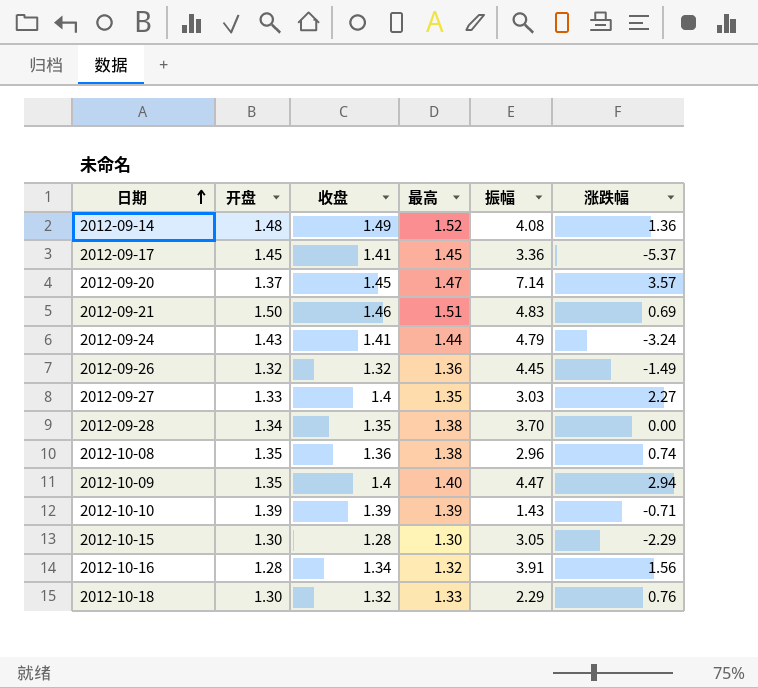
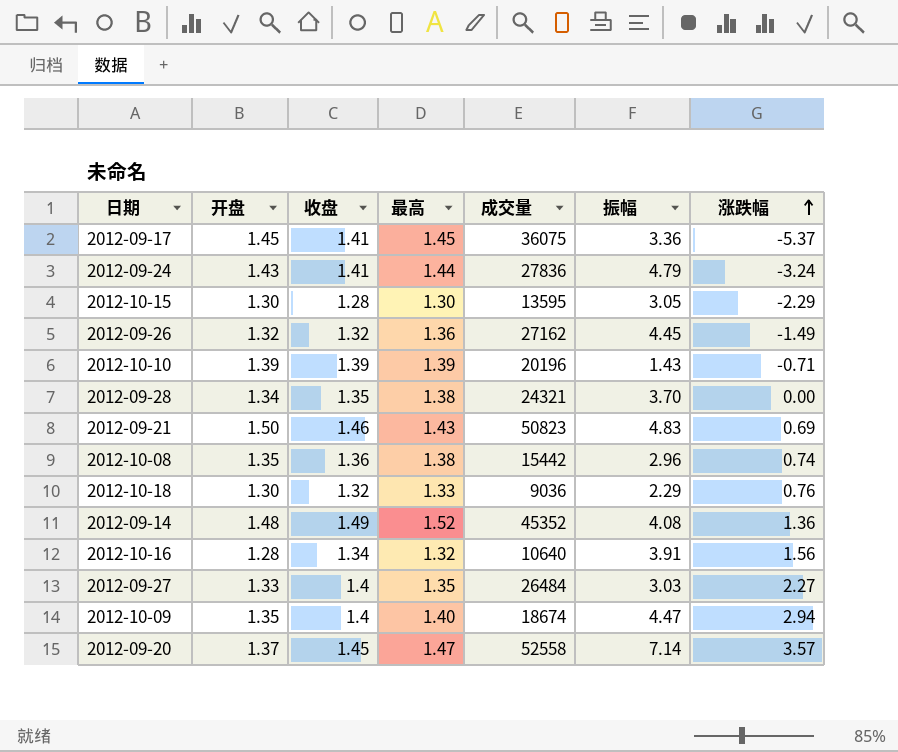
row order: 日期 ascending -> 涨跌幅 ascending
column 成交量 | position: none -> 5
2012-09-21 | 最高: 1.51 -> 1.43

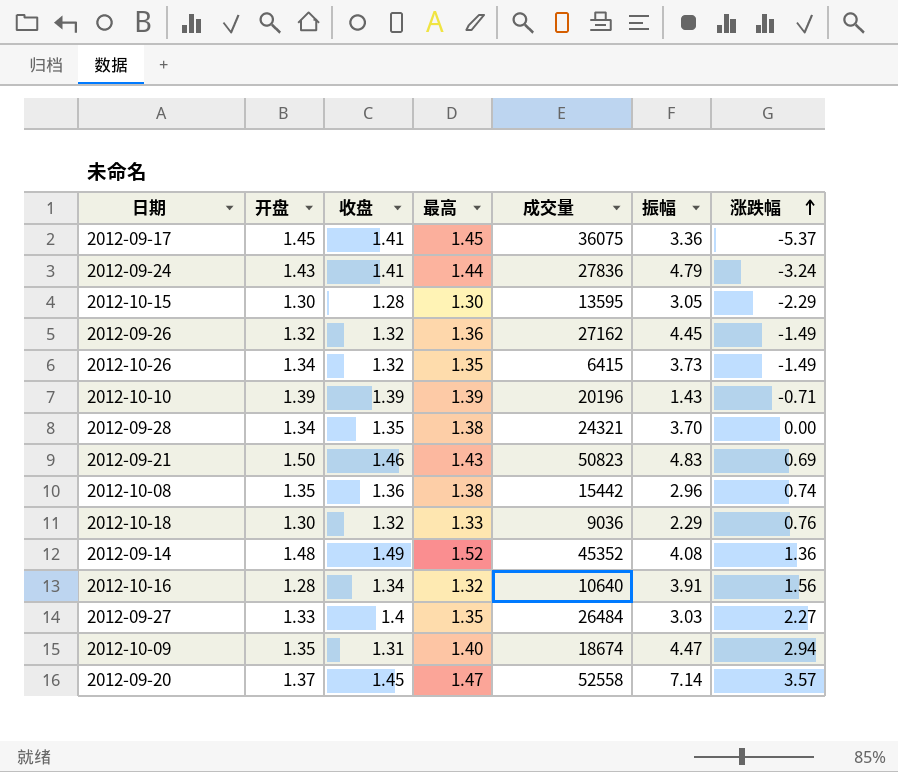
row 2012-10-26: none -> 1.34 | 1.32 | 1.35 | 6415 | 3.73 | -1.49
2012-10-09 | 收盘: 1.4 -> 1.31

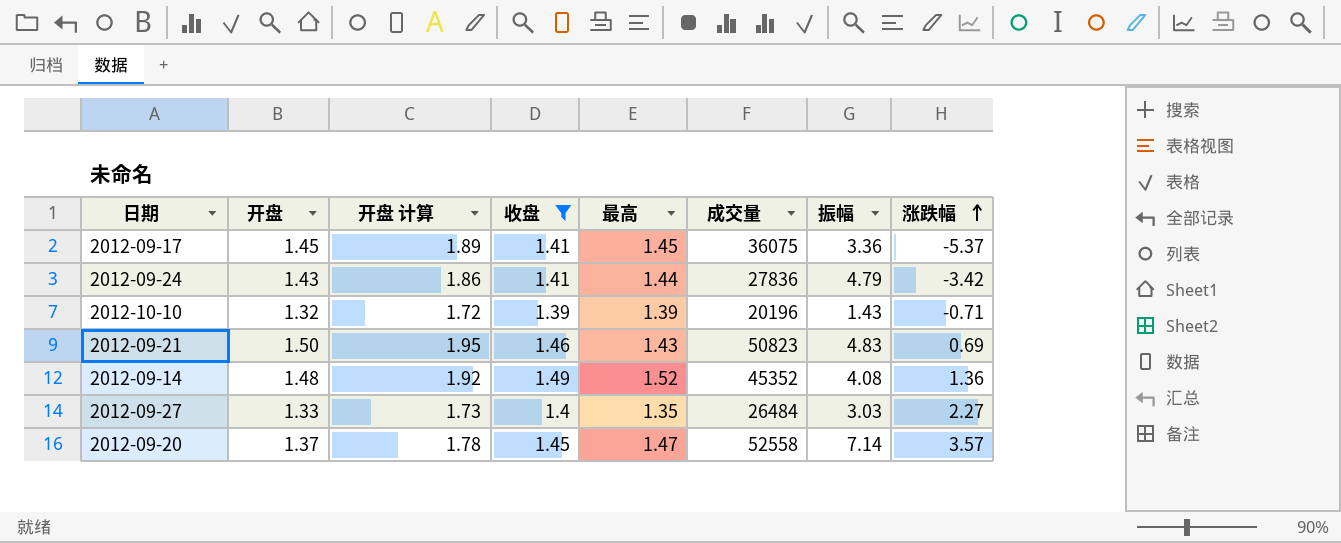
filter: none -> 收盘 >= 1.39
column 开盘 计算 | formula: none -> [开盘] * 1.3
2012-09-24 | 涨跌幅: -3.24 -> -3.42
2012-10-10 | 开盘: 1.39 -> 1.32

